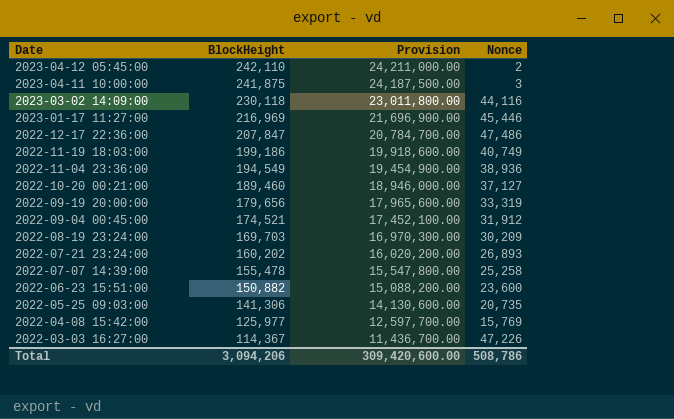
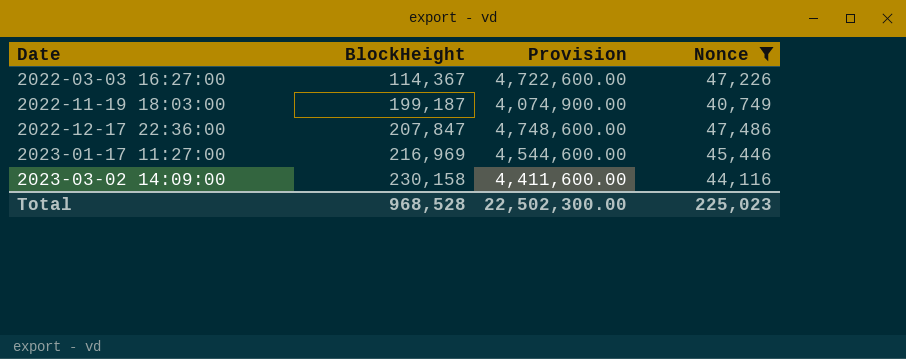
filter: none -> Nonce >= 40,749
row order: Date descending -> Date ascending
column Provision | formula: [BlockHeight] * 100 -> [Nonce] * 100
2022-11-19 18:03:00 | BlockHeight: 199,186 -> 199,187
2023-03-02 14:09:00 | BlockHeight: 230,118 -> 230,158
Total | BlockHeight: 3,094,206 -> 968,528
Total | Provision: 309,420,600.00 -> 22,502,300.00
Total | Nonce: 508,786 -> 225,023

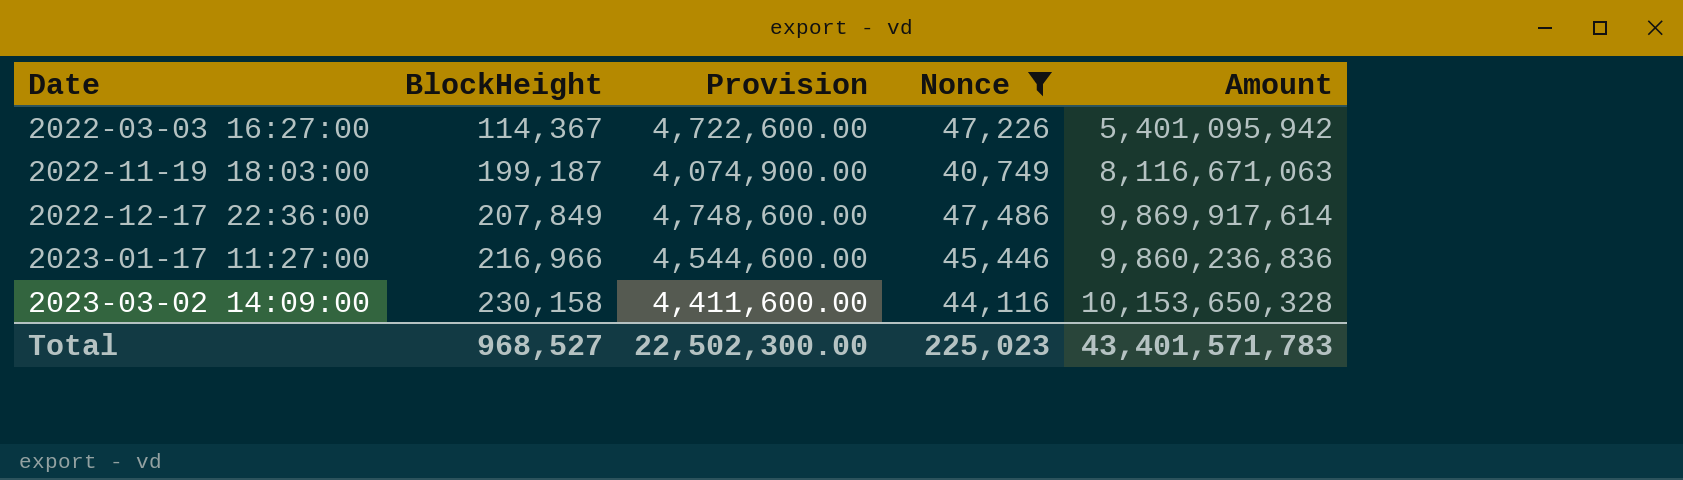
column Amount | formula: none -> [BlockHeight] * [Nonce]
2022-12-17 22:36:00 | BlockHeight: 207,847 -> 207,849
2023-01-17 11:27:00 | BlockHeight: 216,969 -> 216,966
Total | BlockHeight: 968,528 -> 968,527

